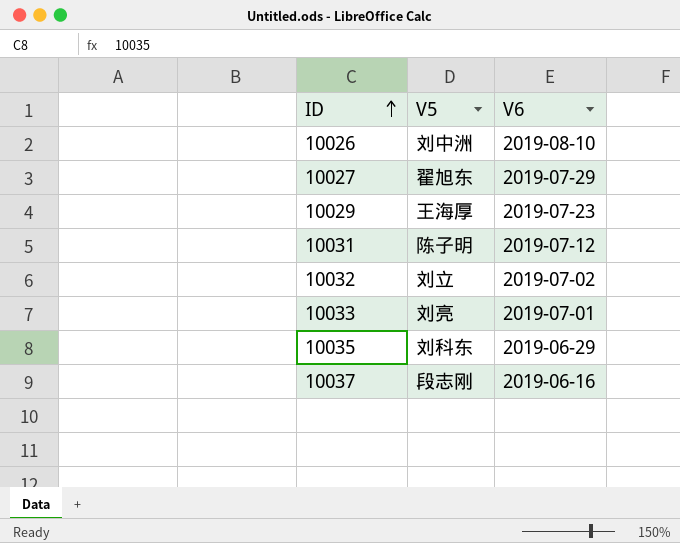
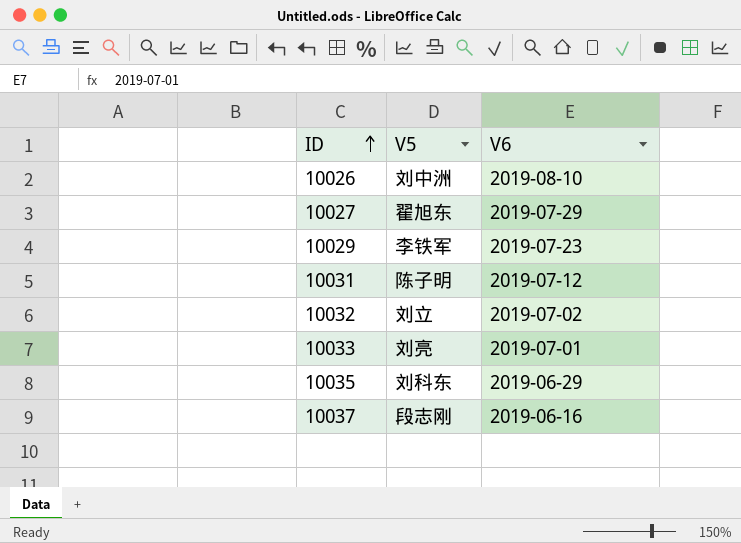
10029 | V5: 王海厚 -> 李铁军

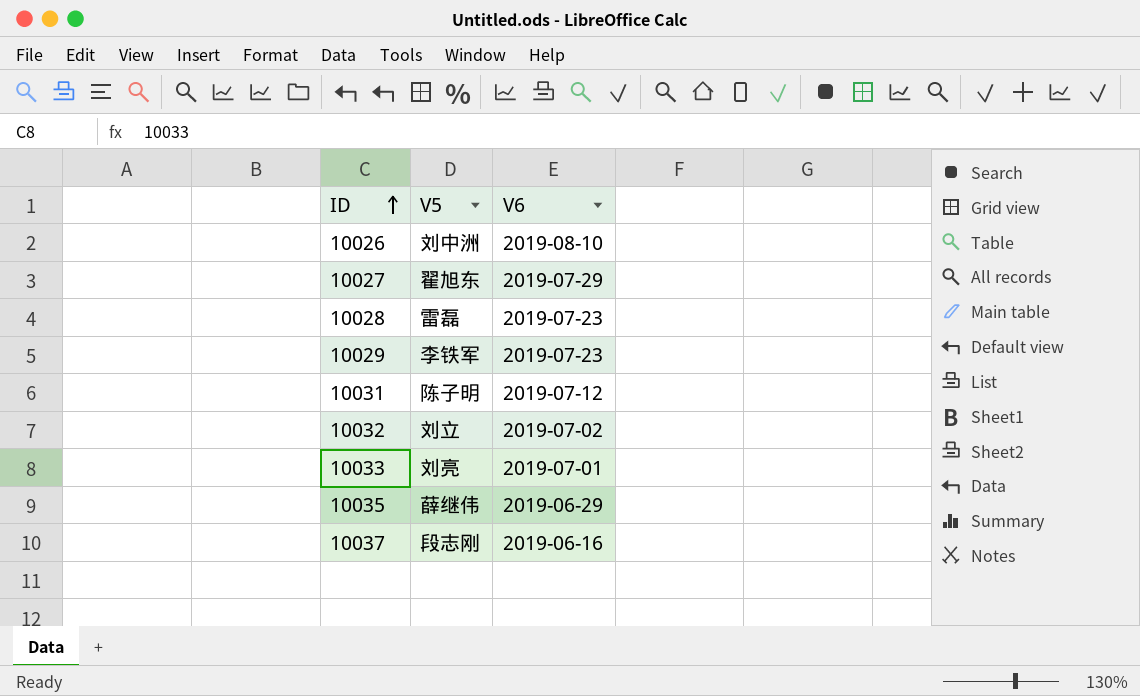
row 10028: none -> 雷磊 | 2019-07-23
10035 | V5: 刘科东 -> 薛继伟

